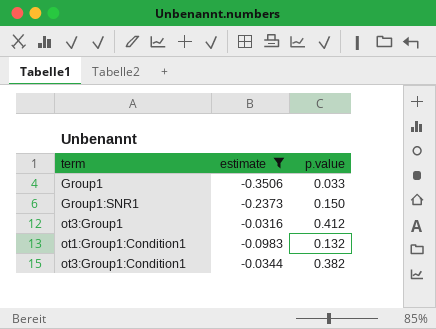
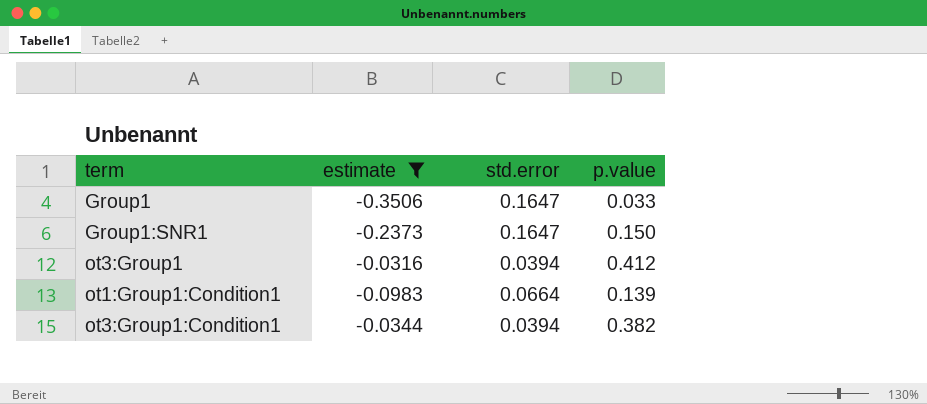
column std.error | position: none -> 3
ot1:Group1:Condition1 | p.value: 0.132 -> 0.139

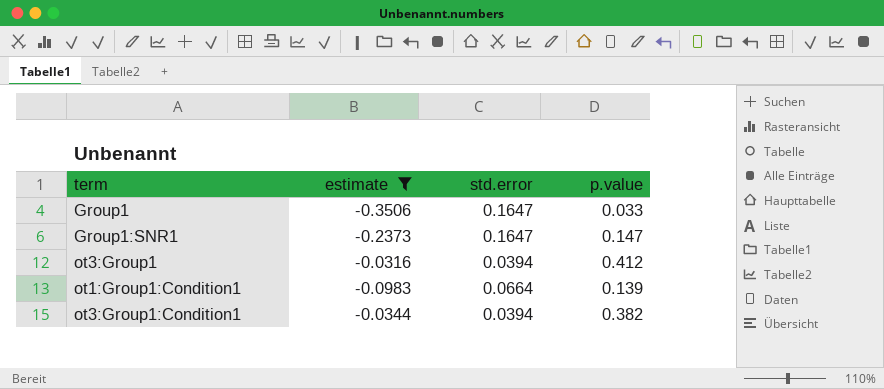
Group1:SNR1 | p.value: 0.150 -> 0.147

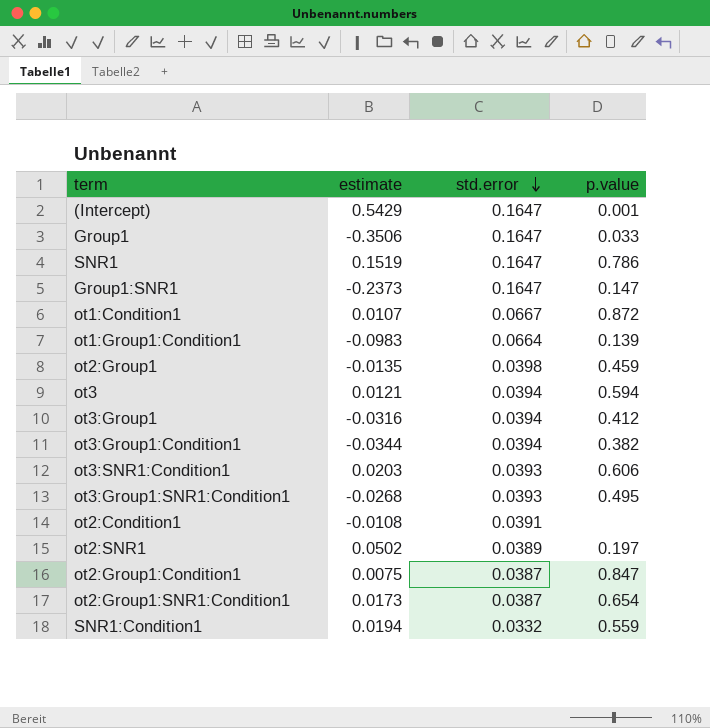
filter: estimate <= -0.0316 -> none
row order: none -> std.error descending

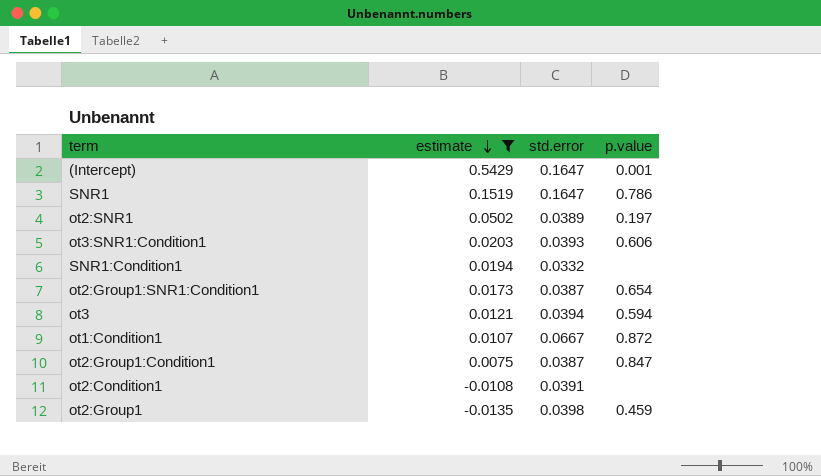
filter: none -> estimate >= -0.0135
row order: std.error descending -> estimate descending
SNR1:Condition1 | p.value: 0.559 -> none

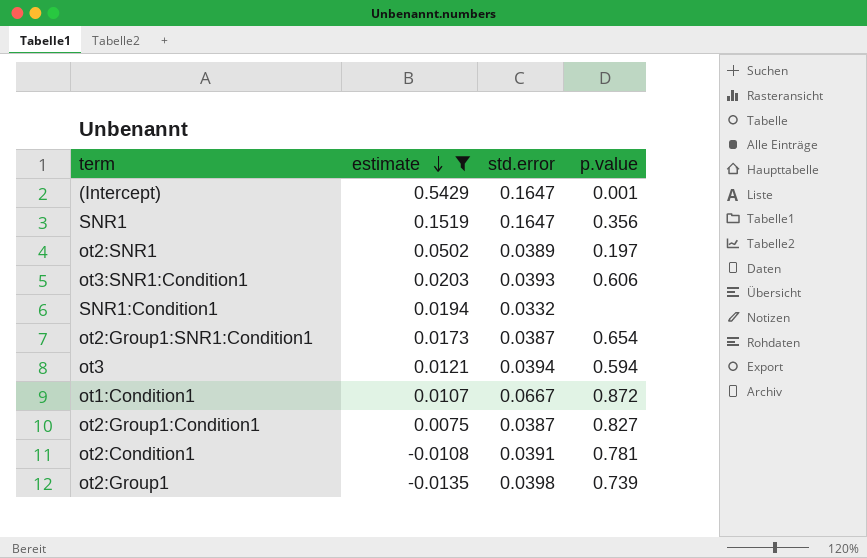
SNR1 | p.value: 0.786 -> 0.356
ot2:Group1:Condition1 | p.value: 0.847 -> 0.827
ot2:Condition1 | p.value: none -> 0.781
ot2:Group1 | p.value: 0.459 -> 0.739

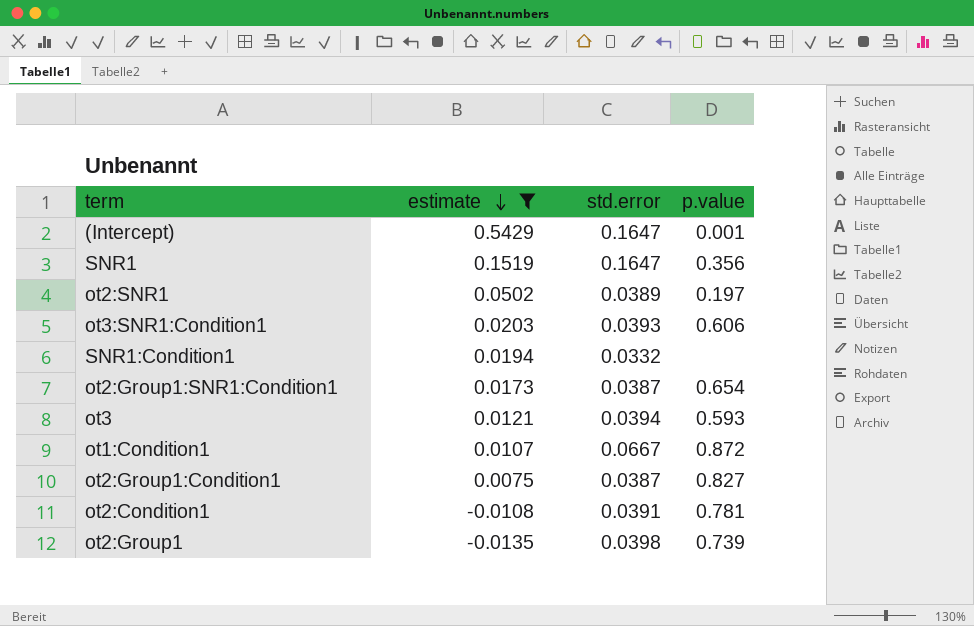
ot3 | p.value: 0.594 -> 0.593

